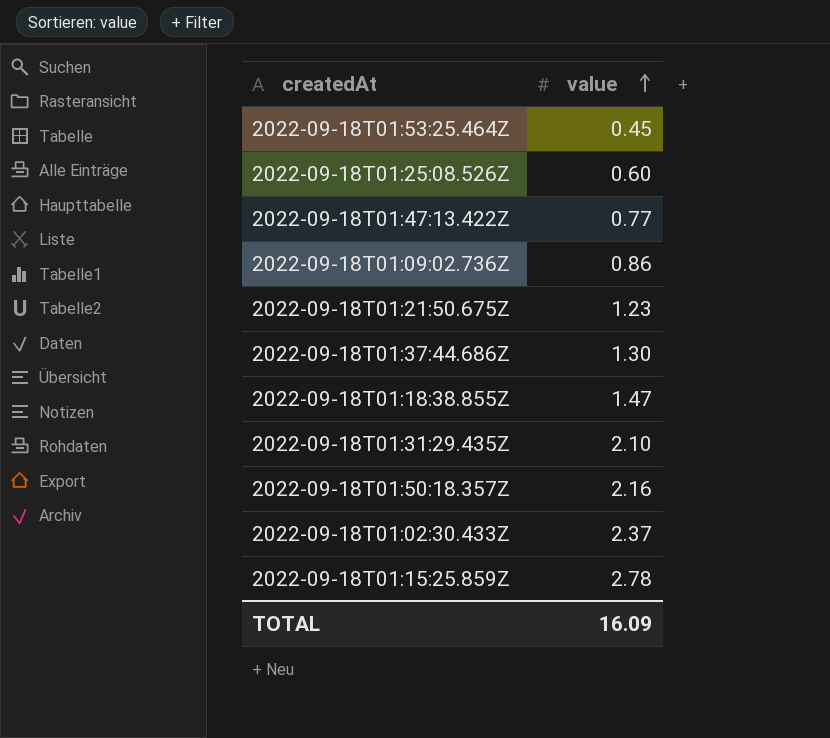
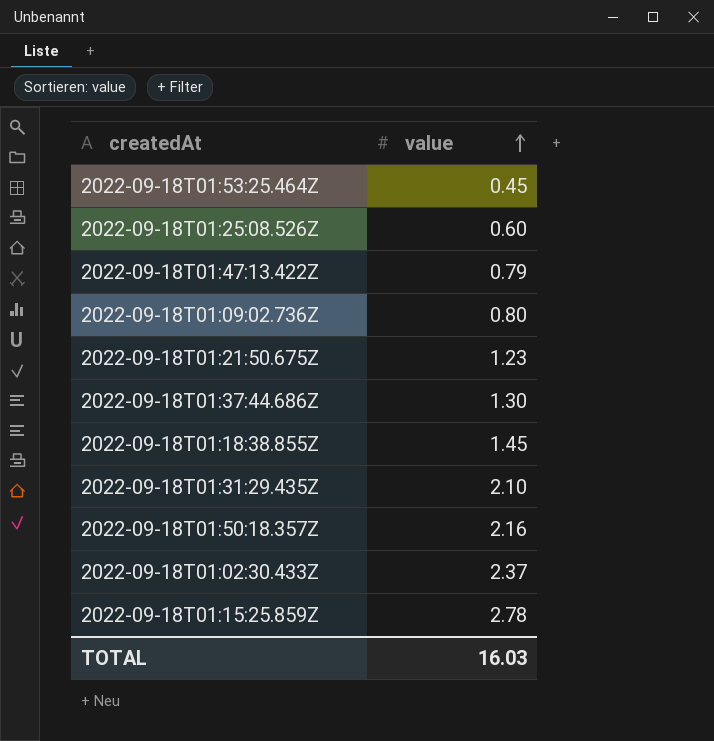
2022-09-18T01:47:13.422Z | value: 0.77 -> 0.79
2022-09-18T01:09:02.736Z | value: 0.86 -> 0.80
2022-09-18T01:18:38.855Z | value: 1.47 -> 1.45
TOTAL | value: 16.09 -> 16.03

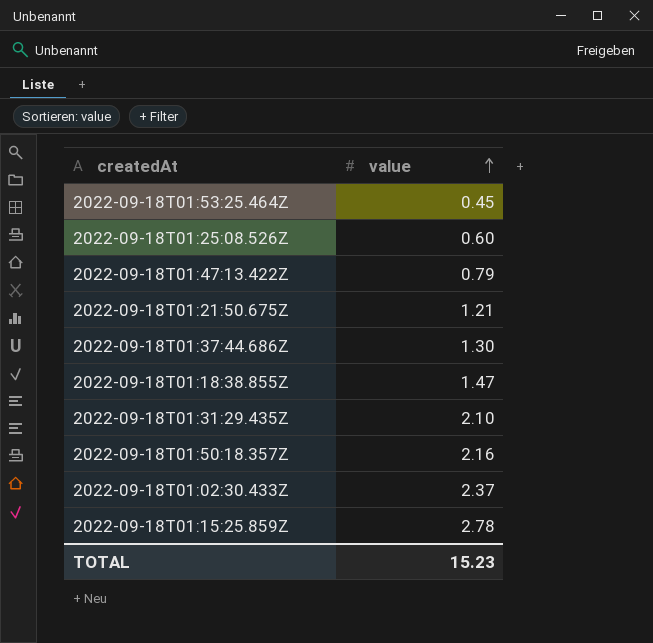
row 2022-09-18T01:09:02.736Z: 0.80 -> none
2022-09-18T01:21:50.675Z | value: 1.23 -> 1.21
2022-09-18T01:18:38.855Z | value: 1.45 -> 1.47
TOTAL | value: 16.03 -> 15.23

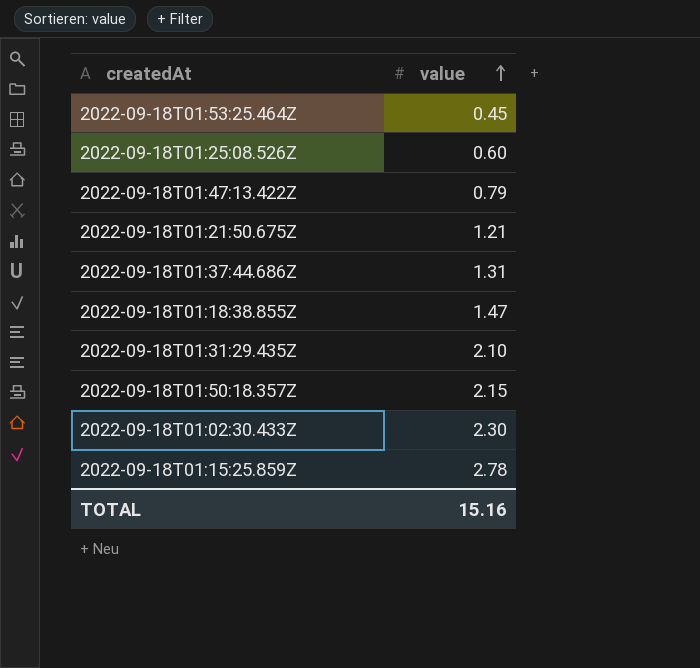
2022-09-18T01:37:44.686Z | value: 1.30 -> 1.31
2022-09-18T01:50:18.357Z | value: 2.16 -> 2.15
2022-09-18T01:02:30.433Z | value: 2.37 -> 2.30
TOTAL | value: 15.23 -> 15.16

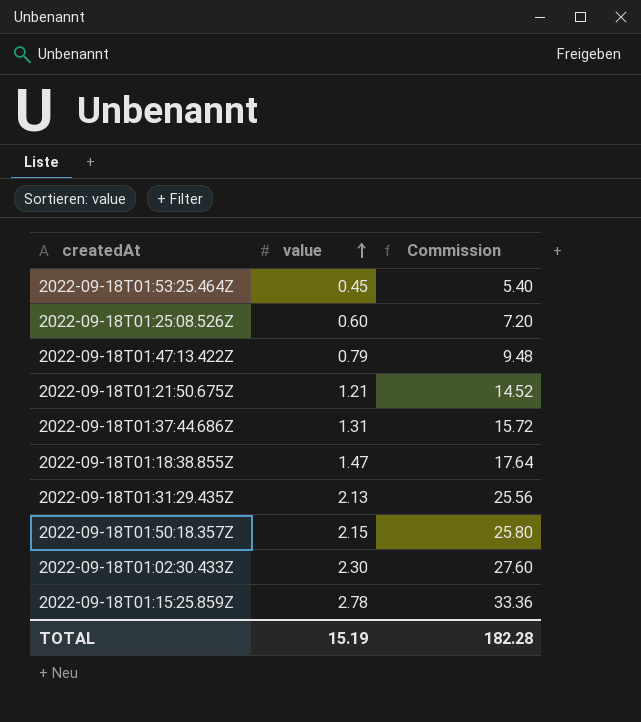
column Commission | formula: none -> [value] * 12
2022-09-18T01:31:29.435Z | value: 2.10 -> 2.13
TOTAL | value: 15.16 -> 15.19

